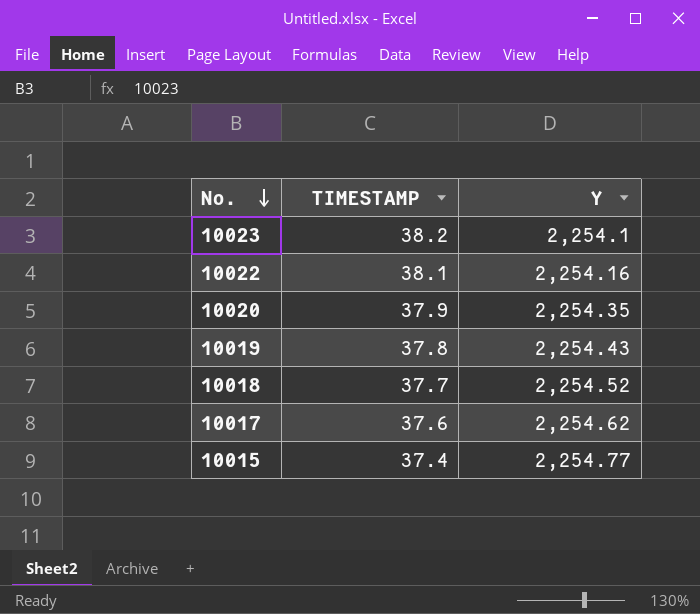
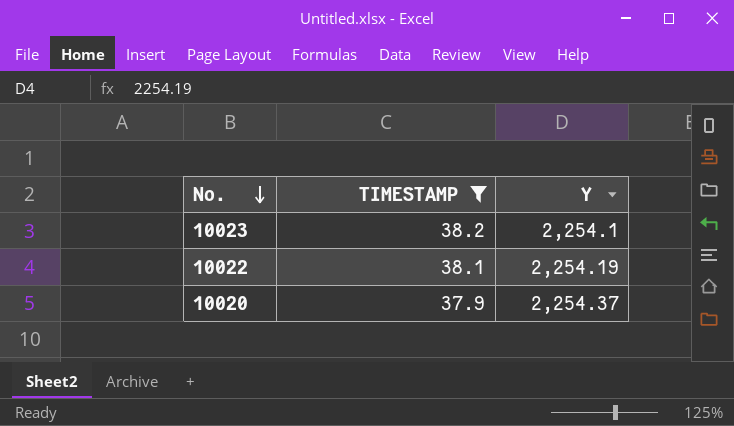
filter: none -> TIMESTAMP >= 37.9
10022 | Y: 2,254.16 -> 2,254.19
10020 | Y: 2,254.35 -> 2,254.37

